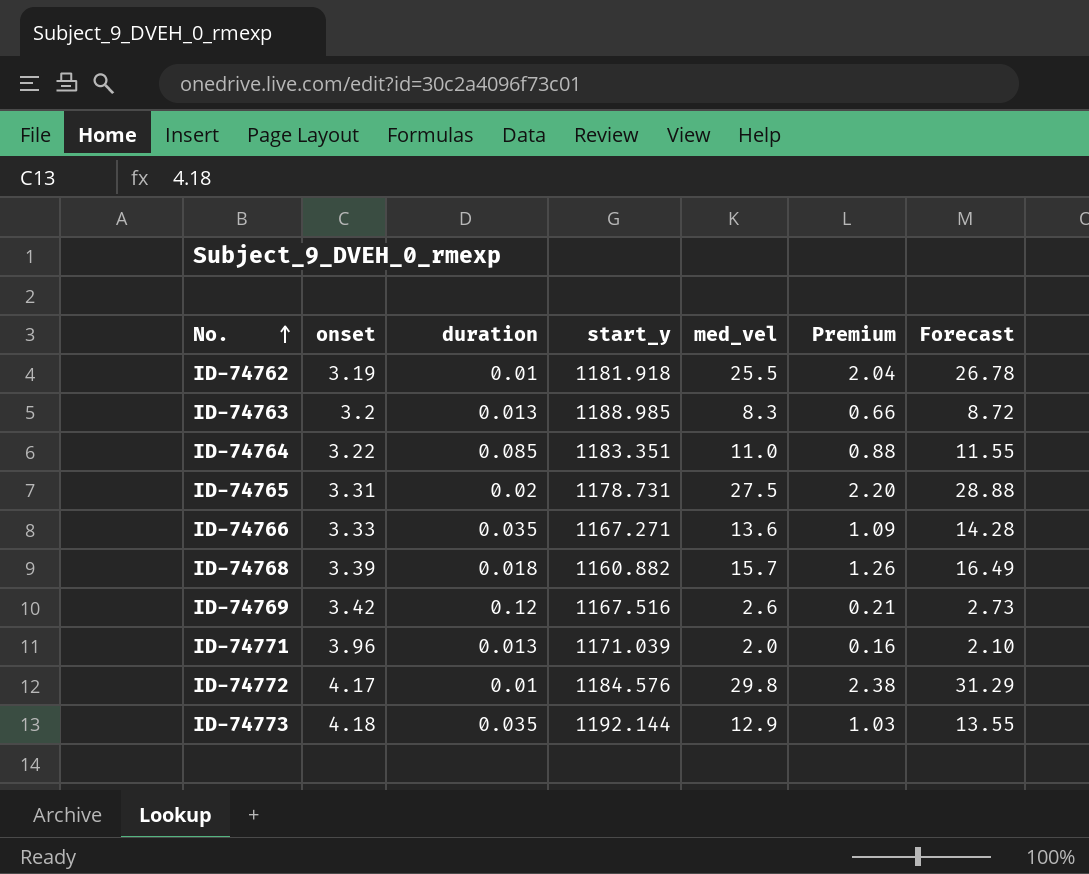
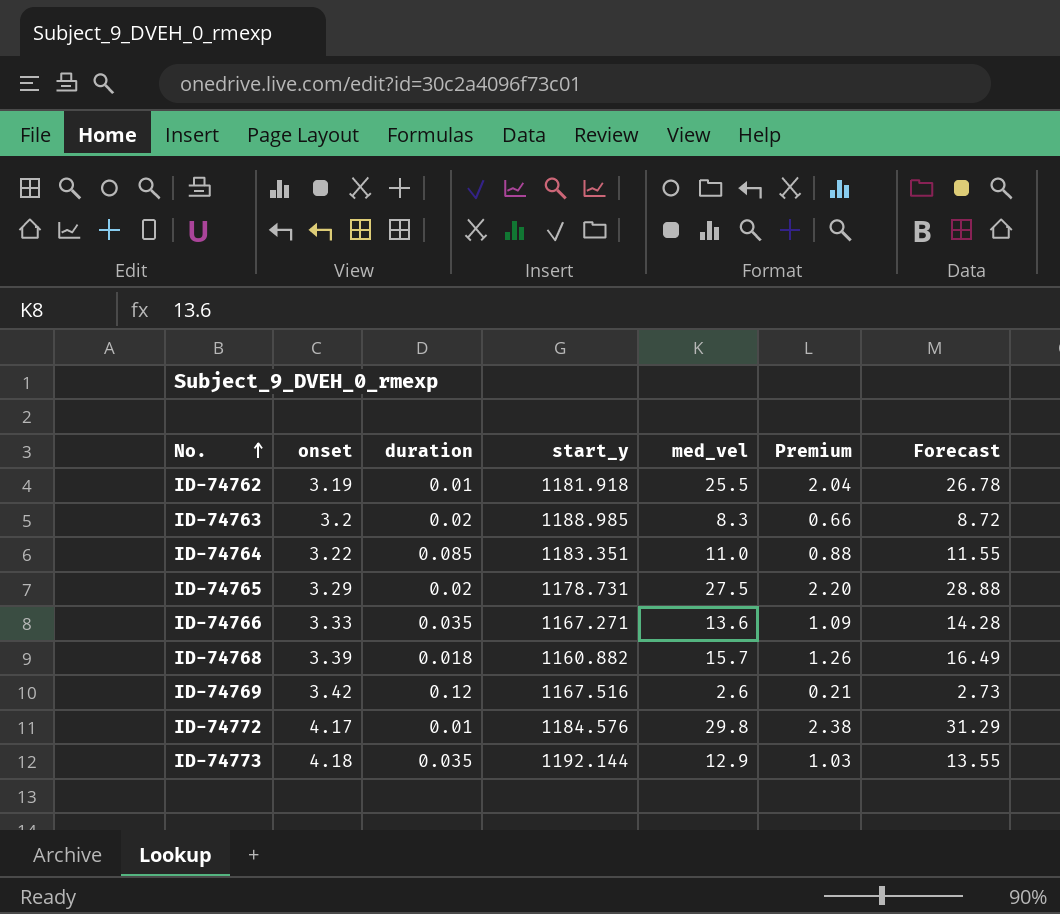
row ID-74771: 3.96 | 0.013 | 1171.039 | 2.0 | 0.16 | 2.10 -> none
ID-74763 | duration: 0.013 -> 0.02
ID-74765 | onset: 3.31 -> 3.29

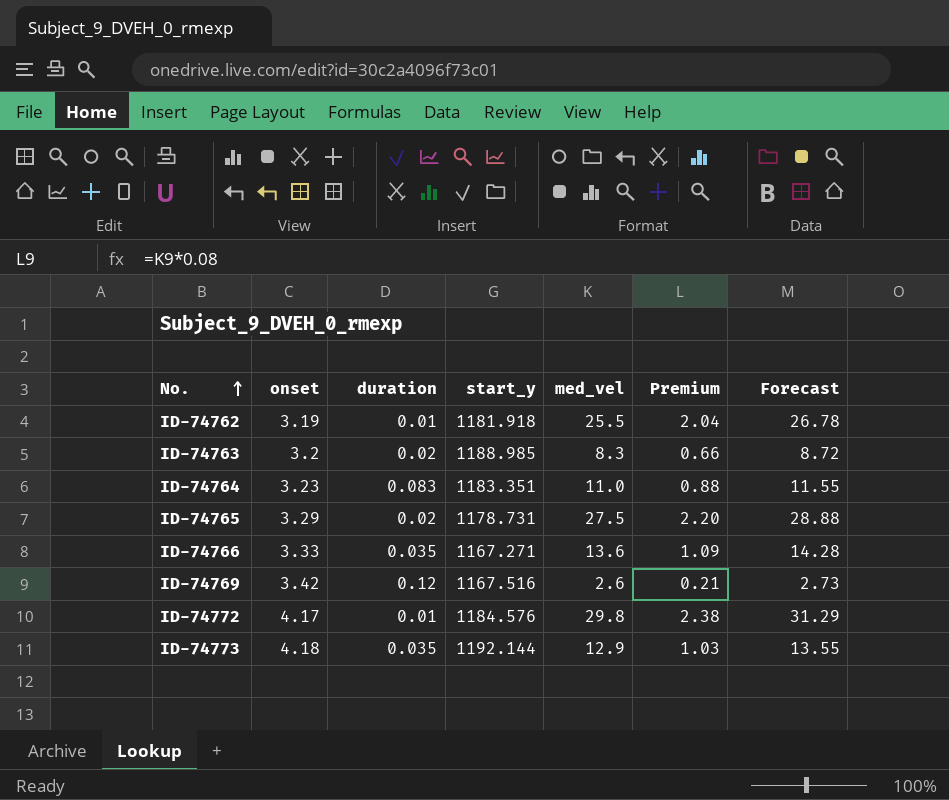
row ID-74768: 3.39 | 0.018 | 1160.882 | 15.7 | 1.26 | 16.49 -> none
ID-74764 | onset: 3.22 -> 3.23
ID-74764 | duration: 0.085 -> 0.083

